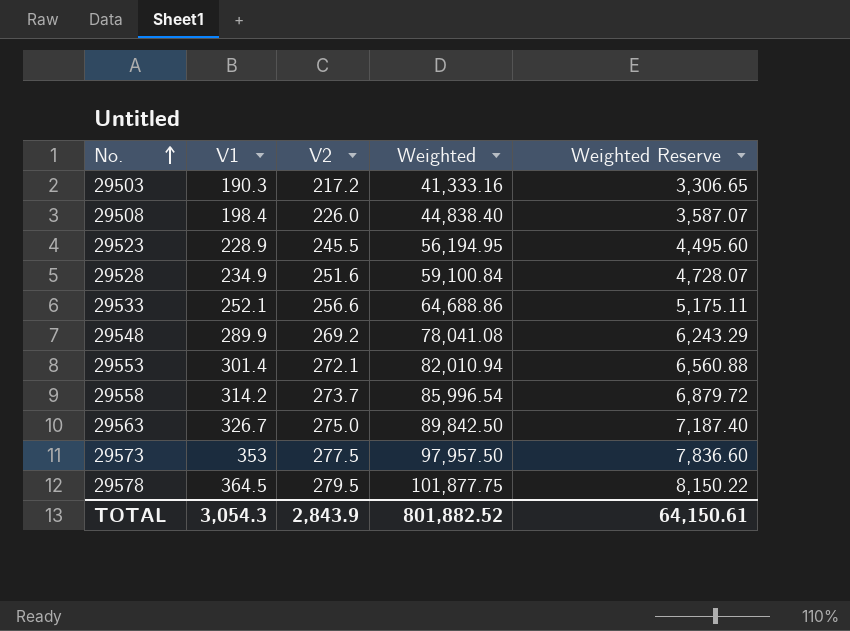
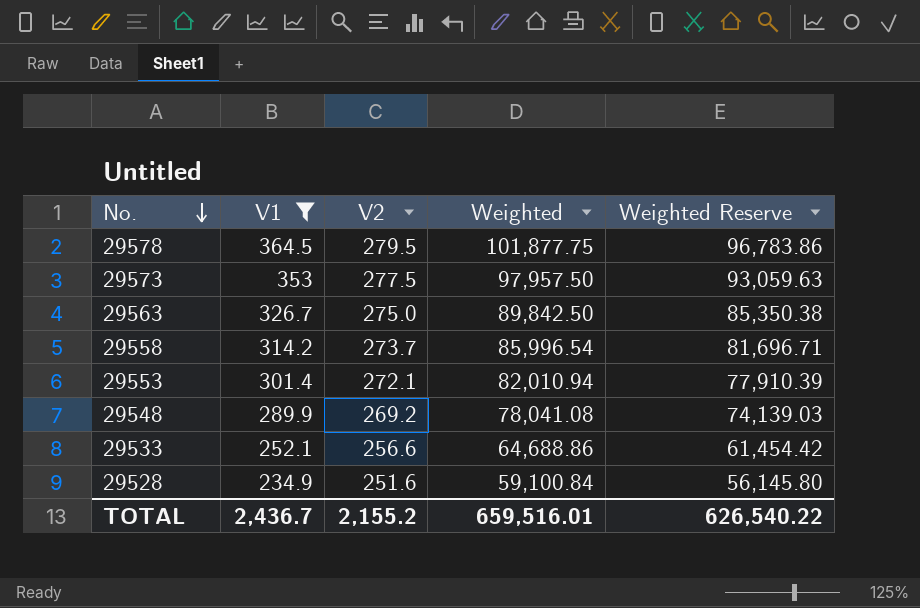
filter: none -> V1 >= 234.9
row order: No. ascending -> No. descending
column Weighted Reserve | formula: [Weighted] * 0.08 -> [Weighted] * 0.95
TOTAL | V1: 3,054.3 -> 2,436.7
TOTAL | V2: 2,843.9 -> 2,155.2
TOTAL | Weighted: 801,882.52 -> 659,516.01
TOTAL | Weighted Reserve: 64,150.61 -> 626,540.22

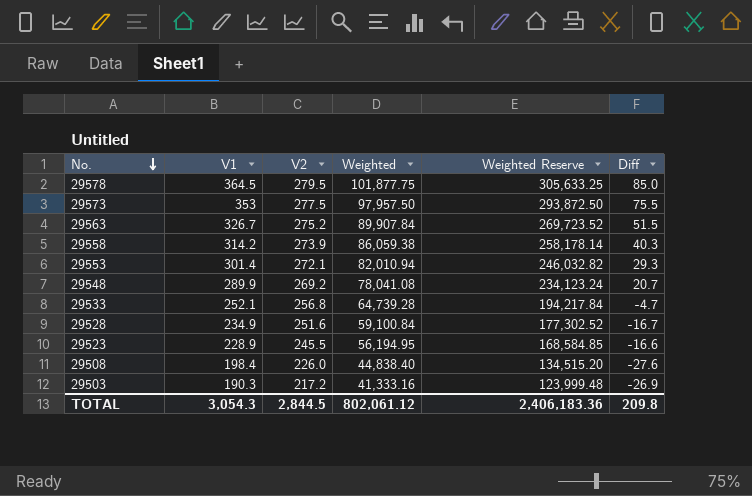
filter: V1 >= 234.9 -> none
column Weighted Reserve | formula: [Weighted] * 0.95 -> [Weighted] * 3
column Diff | formula: none -> [V1] - [V2]
29563 | V2: 275.0 -> 275.2
29563 | Weighted: 89,842.50 -> 89,907.84
29558 | V2: 273.7 -> 273.9
29558 | Weighted: 85,996.54 -> 86,059.38
29533 | V2: 256.6 -> 256.8
29533 | Weighted: 64,688.86 -> 64,739.28
TOTAL | V1: 2,436.7 -> 3,054.3
TOTAL | V2: 2,155.2 -> 2,844.5
TOTAL | Weighted: 659,516.01 -> 802,061.12
TOTAL | Weighted Reserve: 626,540.22 -> 2,406,183.36

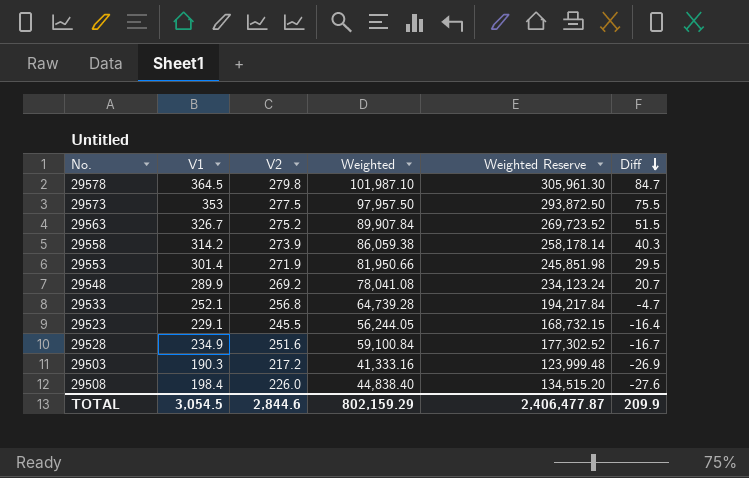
row order: No. descending -> Diff descending
29578 | V2: 279.5 -> 279.8
29578 | Weighted: 101,877.75 -> 101,987.10
29578 | Weighted Reserve: 305,633.25 -> 305,961.30
29578 | Diff: 85.0 -> 84.7
29553 | V2: 272.1 -> 271.9
29553 | Weighted: 82,010.94 -> 81,950.66
29553 | Weighted Reserve: 246,032.82 -> 245,851.98
29553 | Diff: 29.3 -> 29.5
29523 | V1: 228.9 -> 229.1
29523 | Weighted: 56,194.95 -> 56,244.05
29523 | Weighted Reserve: 168,584.85 -> 168,732.15
29523 | Diff: -16.6 -> -16.4
TOTAL | V1: 3,054.3 -> 3,054.5
TOTAL | V2: 2,844.5 -> 2,844.6
TOTAL | Weighted: 802,061.12 -> 802,159.29
TOTAL | Weighted Reserve: 2,406,183.36 -> 2,406,477.87
TOTAL | Diff: 209.8 -> 209.9

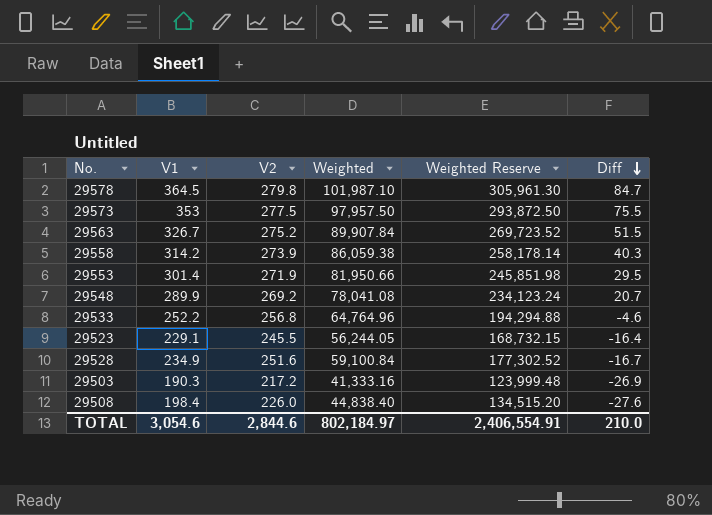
29533 | V1: 252.1 -> 252.2
29533 | Weighted: 64,739.28 -> 64,764.96
29533 | Weighted Reserve: 194,217.84 -> 194,294.88
29533 | Diff: -4.7 -> -4.6
TOTAL | V1: 3,054.5 -> 3,054.6
TOTAL | Weighted: 802,159.29 -> 802,184.97
TOTAL | Weighted Reserve: 2,406,477.87 -> 2,406,554.91
TOTAL | Diff: 209.9 -> 210.0

